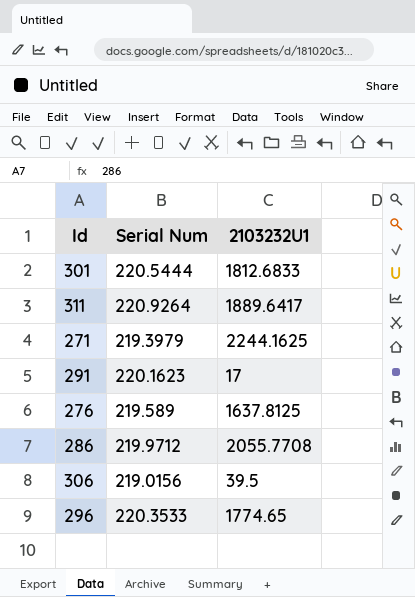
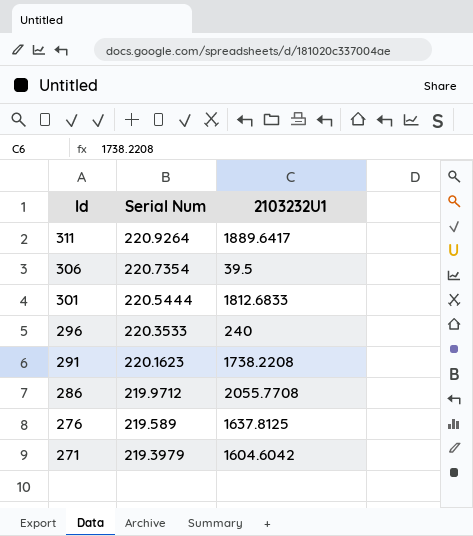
row order: none -> Id descending
306 | Serial Num: 219.0156 -> 220.7354
296 | 2103232U1: 1774.65 -> 240
291 | 2103232U1: 17 -> 1738.2208
271 | 2103232U1: 2244.1625 -> 1604.6042

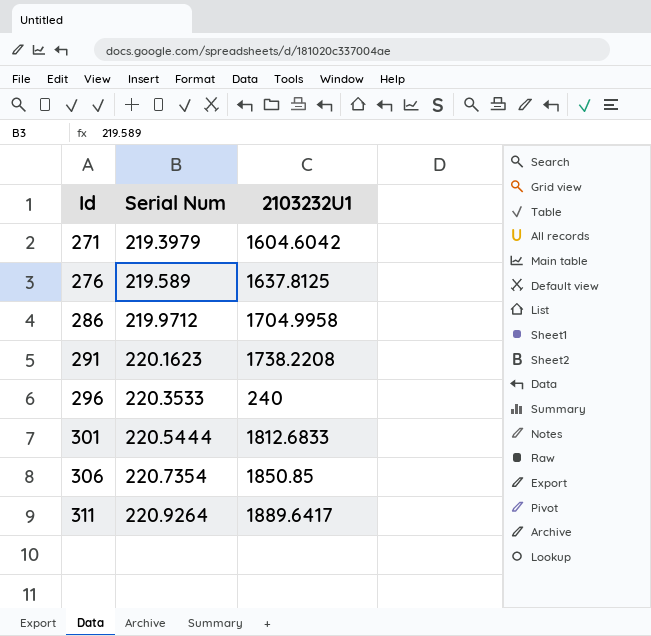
row order: Id descending -> Id ascending
286 | 2103232U1: 2055.7708 -> 1704.9958
306 | 2103232U1: 39.5 -> 1850.85

